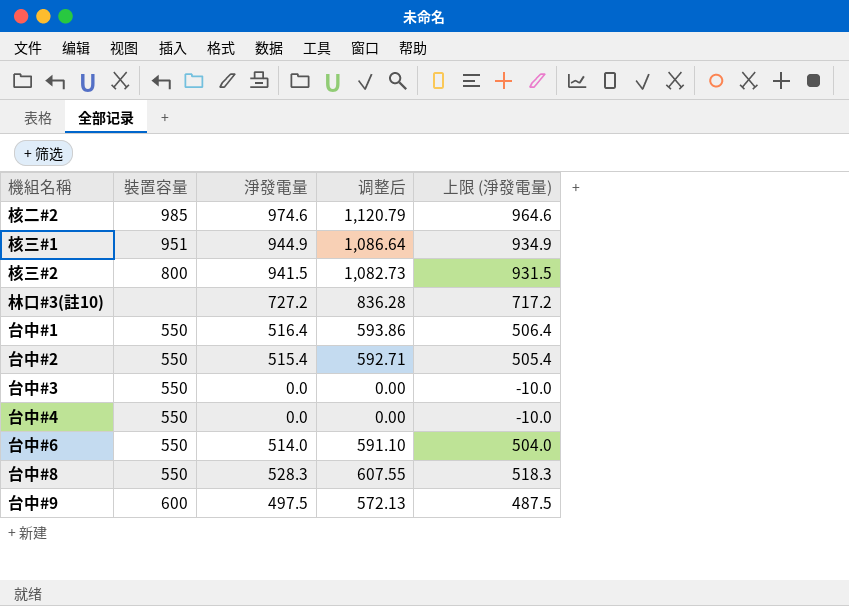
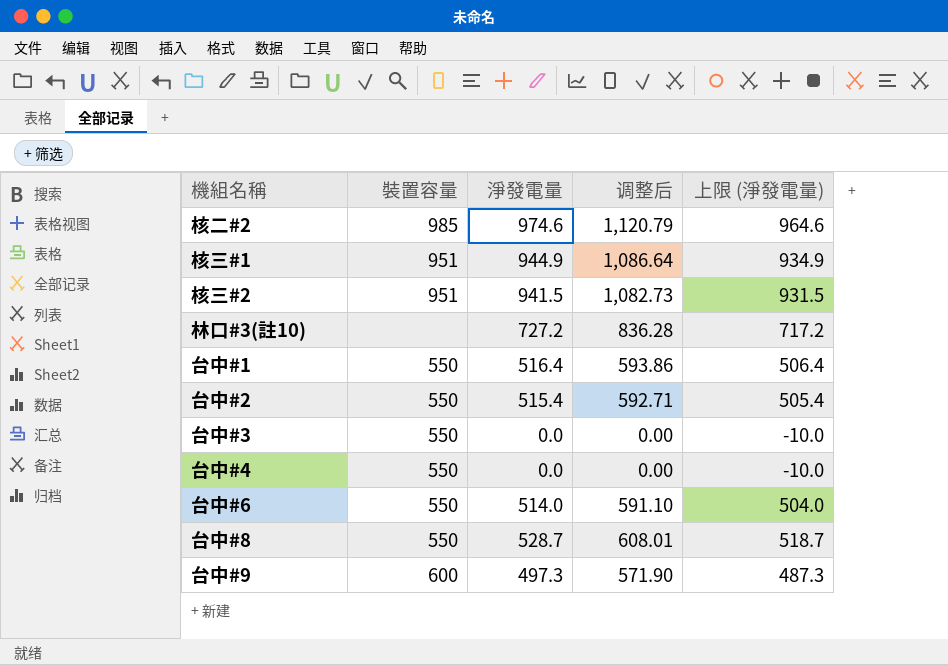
核三#2 | 裝置容量: 800 -> 951
台中#8 | 淨發電量: 528.3 -> 528.7
台中#8 | 调整后: 607.55 -> 608.01
台中#8 | 上限 (淨發電量): 518.3 -> 518.7
台中#9 | 淨發電量: 497.5 -> 497.3
台中#9 | 调整后: 572.13 -> 571.90
台中#9 | 上限 (淨發電量): 487.5 -> 487.3

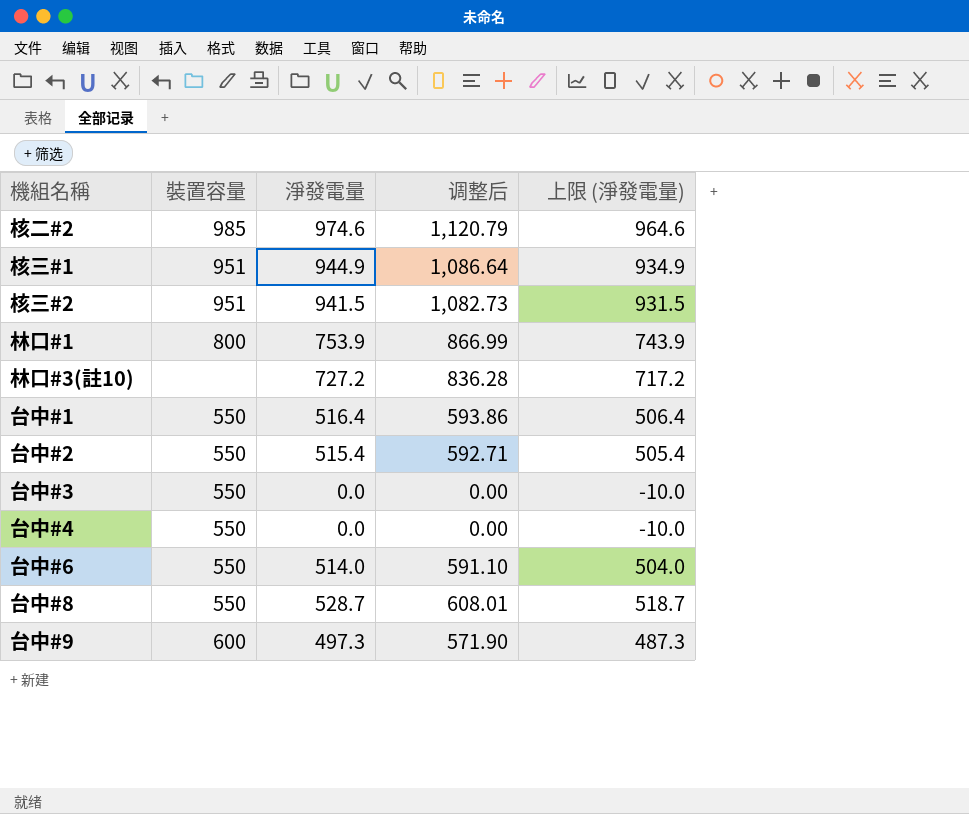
row 林口#1: none -> 800 | 753.9 | 866.99 | 743.9

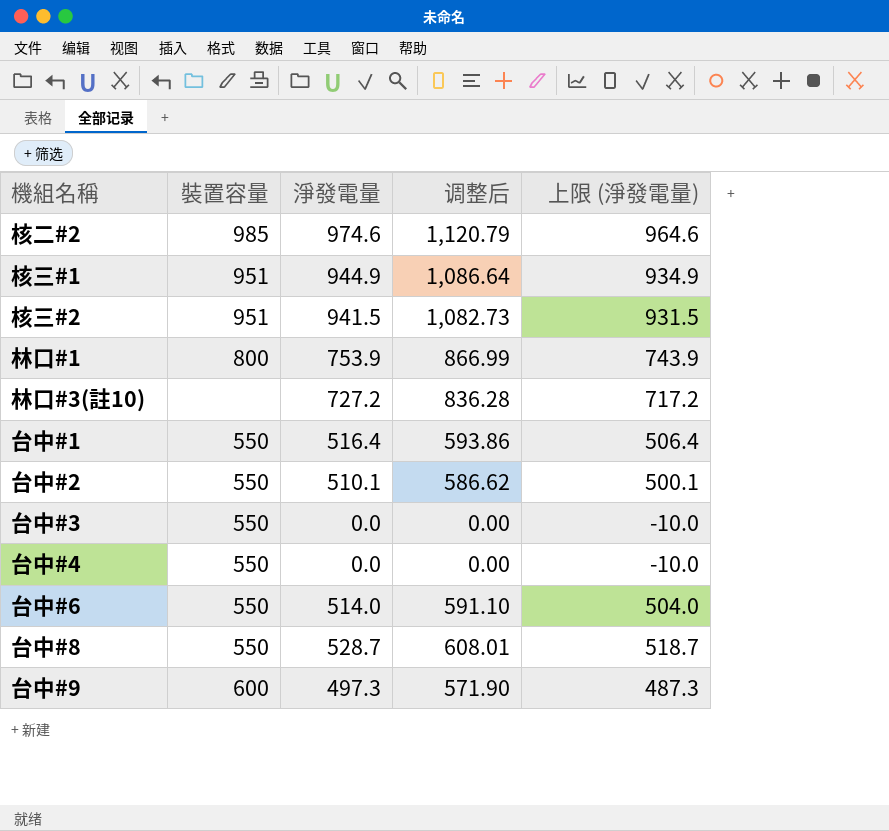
台中#2 | 淨發電量: 515.4 -> 510.1
台中#2 | 调整后: 592.71 -> 586.62
台中#2 | 上限 (淨發電量): 505.4 -> 500.1

